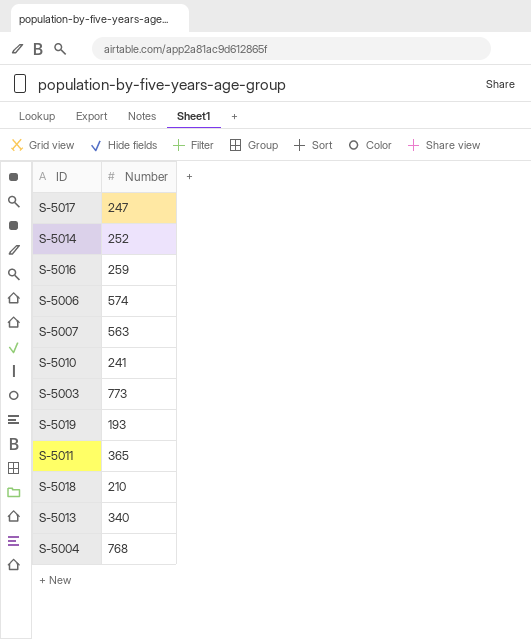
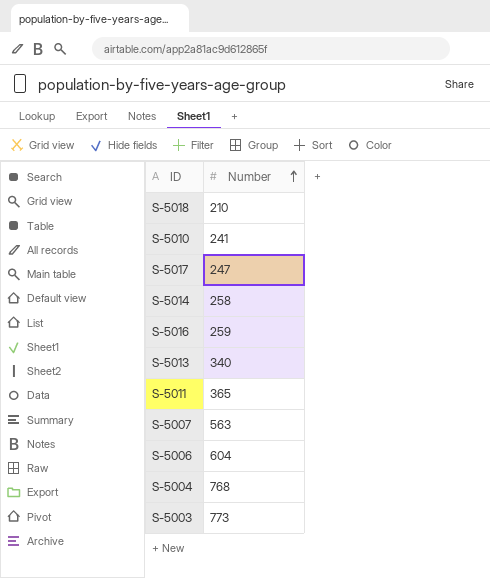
row order: none -> Number ascending
row S-5019: 193 -> none
S-5014 | Number: 252 -> 258
S-5006 | Number: 574 -> 604

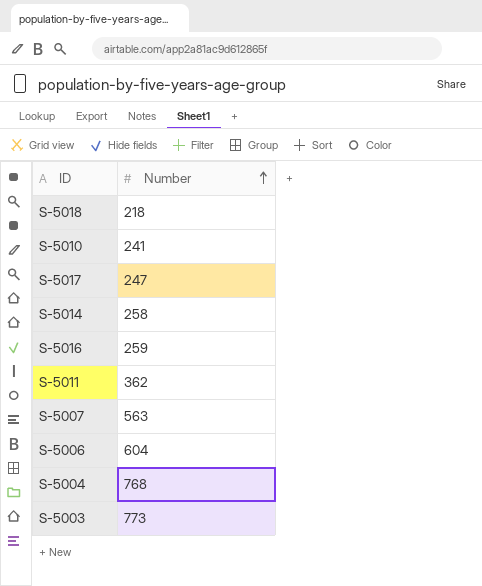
row S-5013: 340 -> none
S-5018 | Number: 210 -> 218
S-5011 | Number: 365 -> 362

